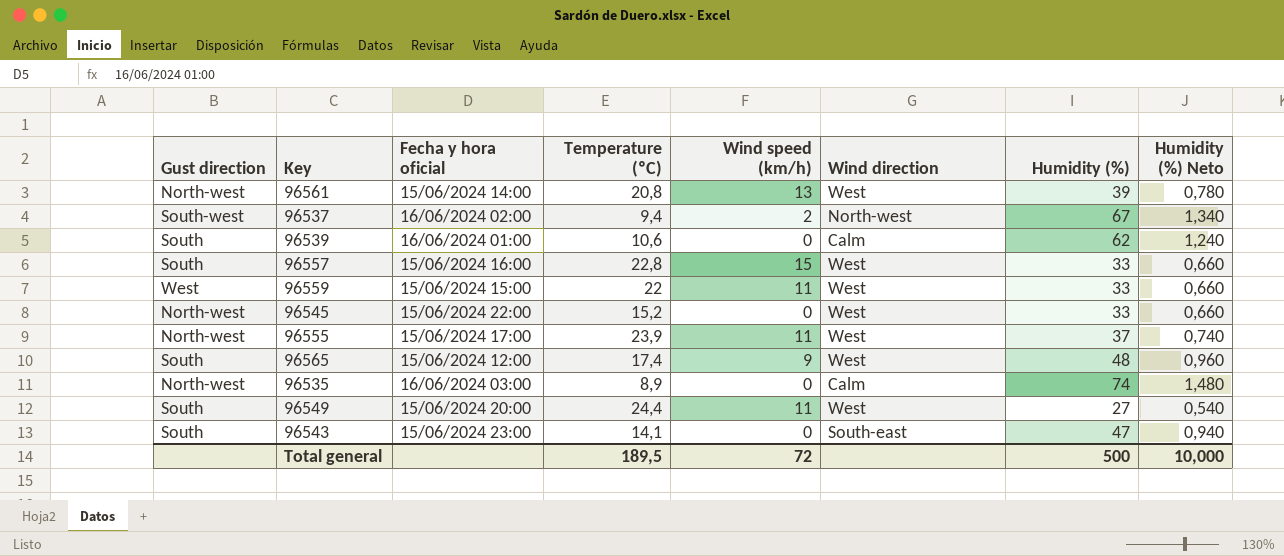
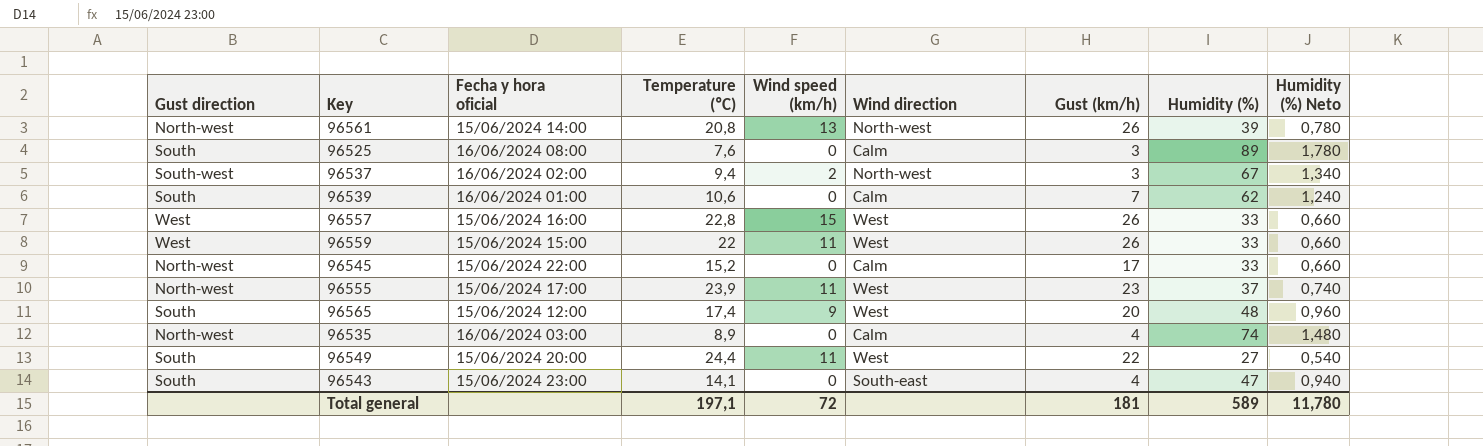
column Gust (km/h) | position: none -> 7
96561 | Wind direction: West -> North-west
row 96525: none -> South | 16/06/2024 08:00 | 7,6 | 0 | Calm | 3 | 89 | 1,780
96557 | Gust direction: South -> West
96545 | Wind direction: West -> Calm
Total general | Temperature (ºC): 189,5 -> 197,1
Total general | Humidity (%): 500 -> 589
Total general | Humidity (%) Neto: 10,000 -> 11,780

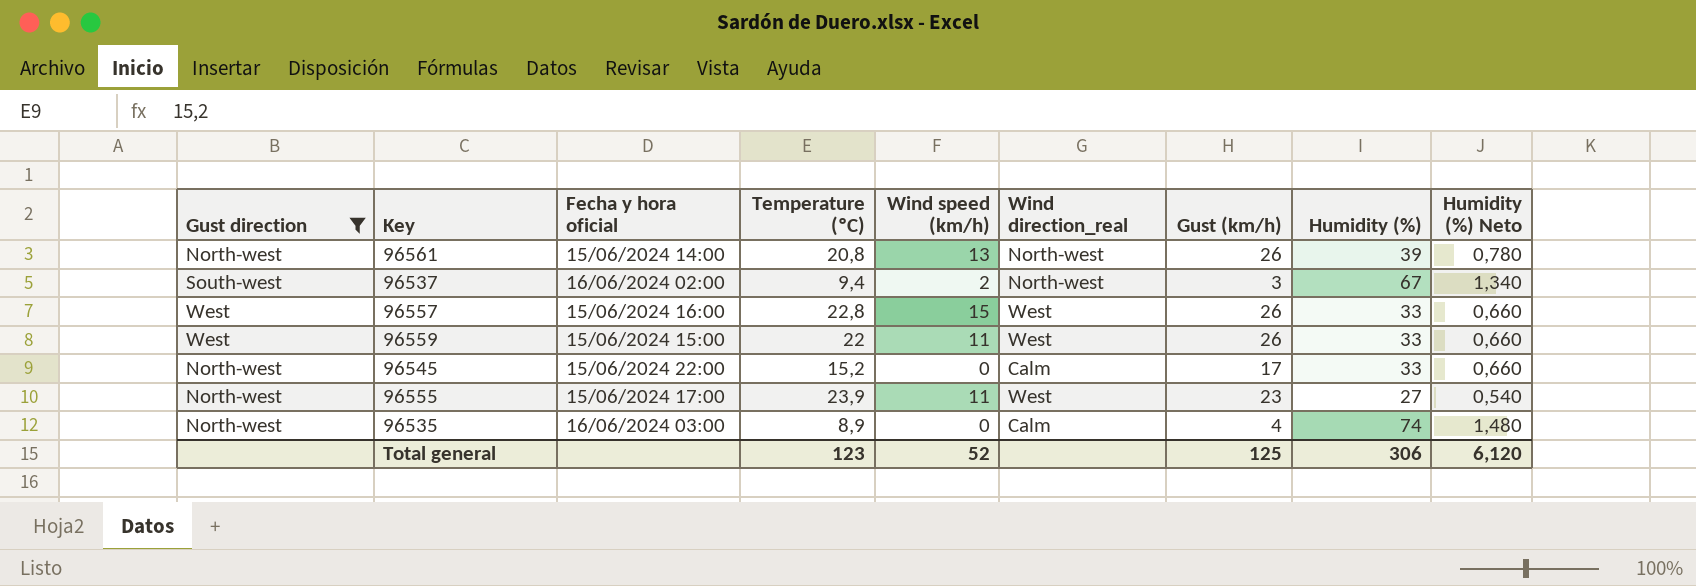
filter: none -> Gust direction != South
column name: Wind direction -> Wind direction_real
96555 | Humidity (%): 37 -> 27
96555 | Humidity (%) Neto: 0,740 -> 0,540
Total general | Temperature (ºC): 197,1 -> 123
Total general | Wind speed (km/h): 72 -> 52
Total general | Gust (km/h): 181 -> 125
Total general | Humidity (%): 589 -> 306
Total general | Humidity (%) Neto: 11,780 -> 6,120

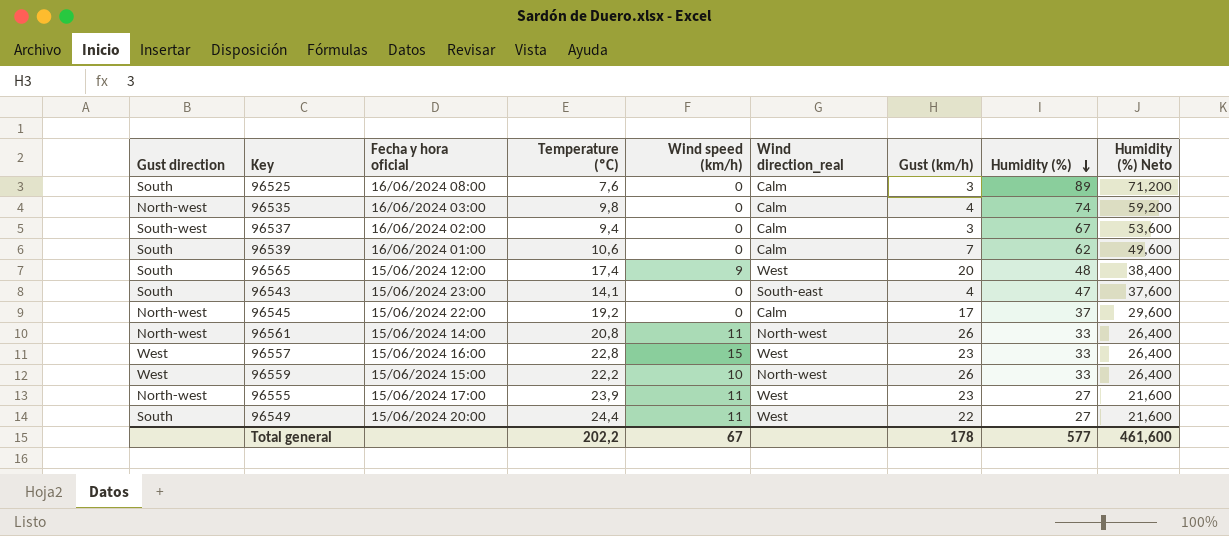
filter: Gust direction != South -> none
row order: none -> Humidity (%) descending
column Humidity (%) Neto | formula: [Humidity (%)] * 0,02 -> [Humidity (%)] * 0,8
96535 | Temperature (ºC): 8,9 -> 9,8
96537 | Wind speed (km/h): 2 -> 0
96537 | Wind direction_real: North-west -> Calm
96545 | Temperature (ºC): 15,2 -> 19,2
96545 | Humidity (%): 33 -> 37
96561 | Wind speed (km/h): 13 -> 11
96561 | Humidity (%): 39 -> 33
96557 | Gust (km/h): 26 -> 23
96559 | Temperature (ºC): 22 -> 22,2
96559 | Wind speed (km/h): 11 -> 10
96559 | Wind direction_real: West -> North-west
Total general | Temperature (ºC): 123 -> 202,2
Total general | Wind speed (km/h): 52 -> 67
Total general | Gust (km/h): 125 -> 178
Total general | Humidity (%): 306 -> 577
Total general | Humidity (%) Neto: 6,120 -> 461,600

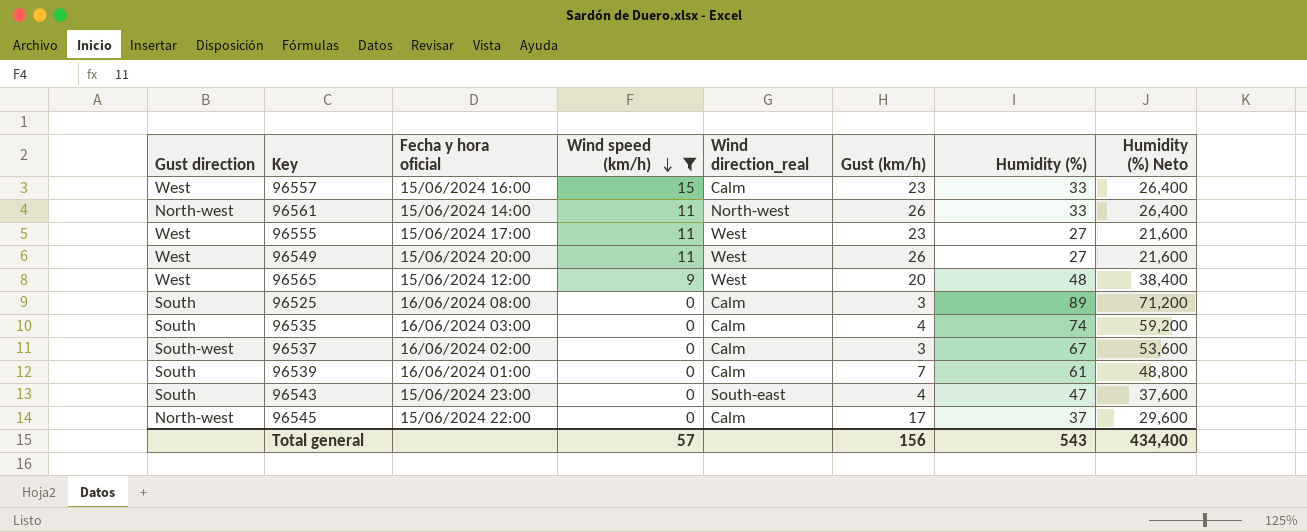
filter: none -> Wind speed (km/h) != 10
row order: Humidity (%) descending -> Wind speed (km/h) descending
column Temperature (ºC) | position: 4 -> none
96557 | Wind direction_real: West -> Calm
96555 | Gust direction: North-west -> West
96549 | Gust direction: South -> West
96549 | Gust (km/h): 22 -> 26
96565 | Gust direction: South -> West
96535 | Gust direction: North-west -> South
96539 | Humidity (%): 62 -> 61
96539 | Humidity (%) Neto: 49,600 -> 48,800
Total general | Wind speed (km/h): 67 -> 57
Total general | Gust (km/h): 178 -> 156
Total general | Humidity (%): 577 -> 543
Total general | Humidity (%) Neto: 461,600 -> 434,400

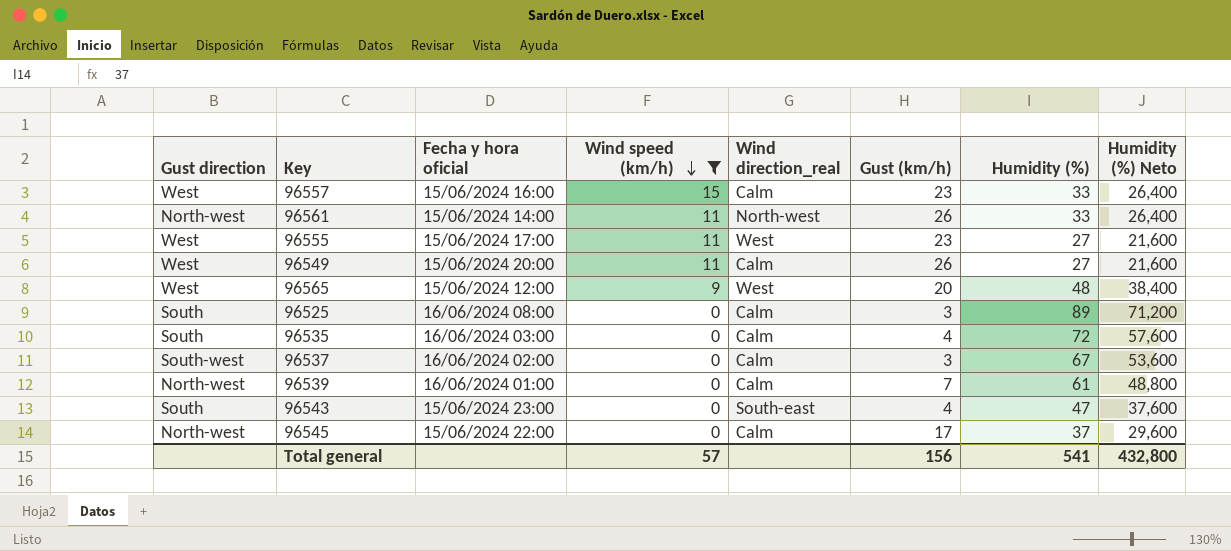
96549 | Wind direction_real: West -> Calm
96535 | Humidity (%): 74 -> 72
96535 | Humidity (%) Neto: 59,200 -> 57,600
96539 | Gust direction: South -> North-west
Total general | Humidity (%): 543 -> 541
Total general | Humidity (%) Neto: 434,400 -> 432,800

